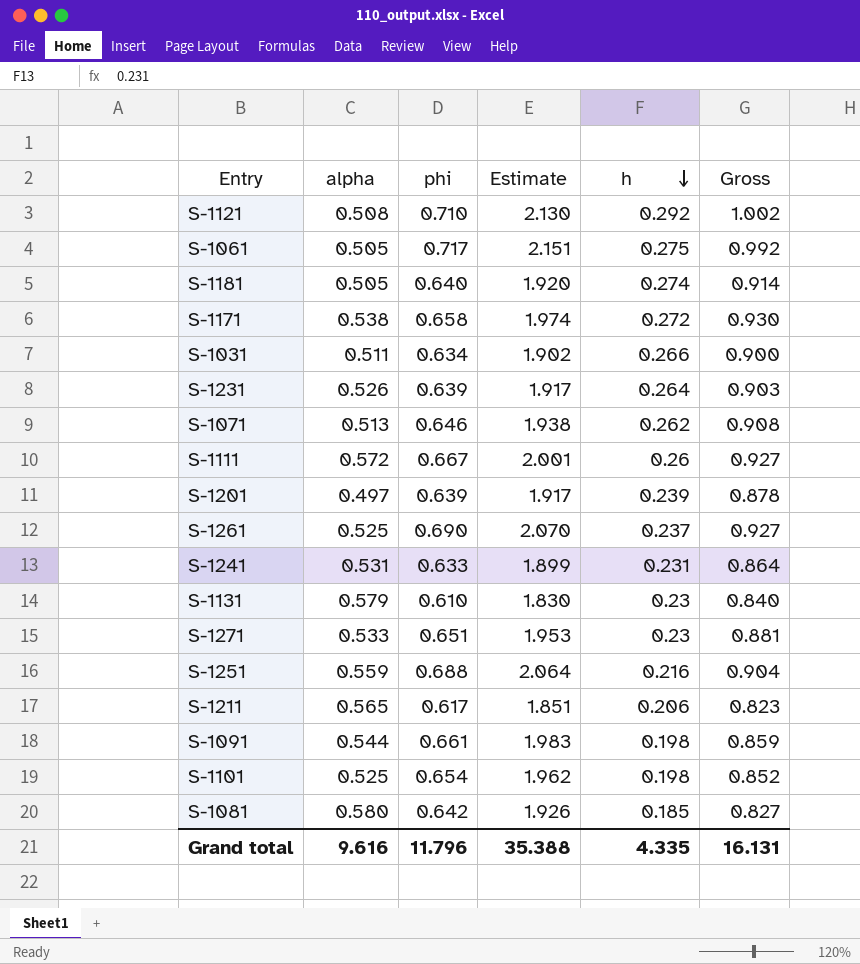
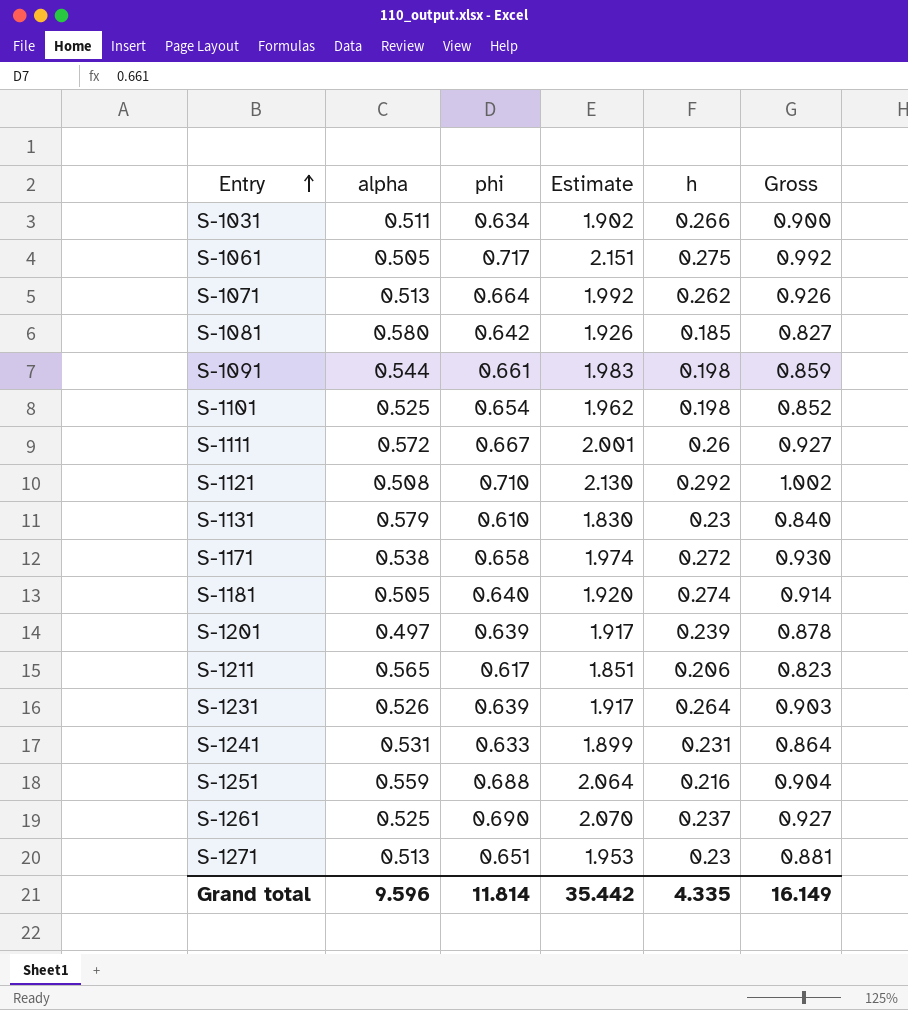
row order: h descending -> Entry ascending
S-1071 | phi: 0.646 -> 0.664
S-1071 | Estimate: 1.938 -> 1.992
S-1071 | Gross: 0.908 -> 0.926
S-1271 | alpha: 0.533 -> 0.513
Grand total | alpha: 9.616 -> 9.596
Grand total | phi: 11.796 -> 11.814
Grand total | Estimate: 35.388 -> 35.442
Grand total | Gross: 16.131 -> 16.149

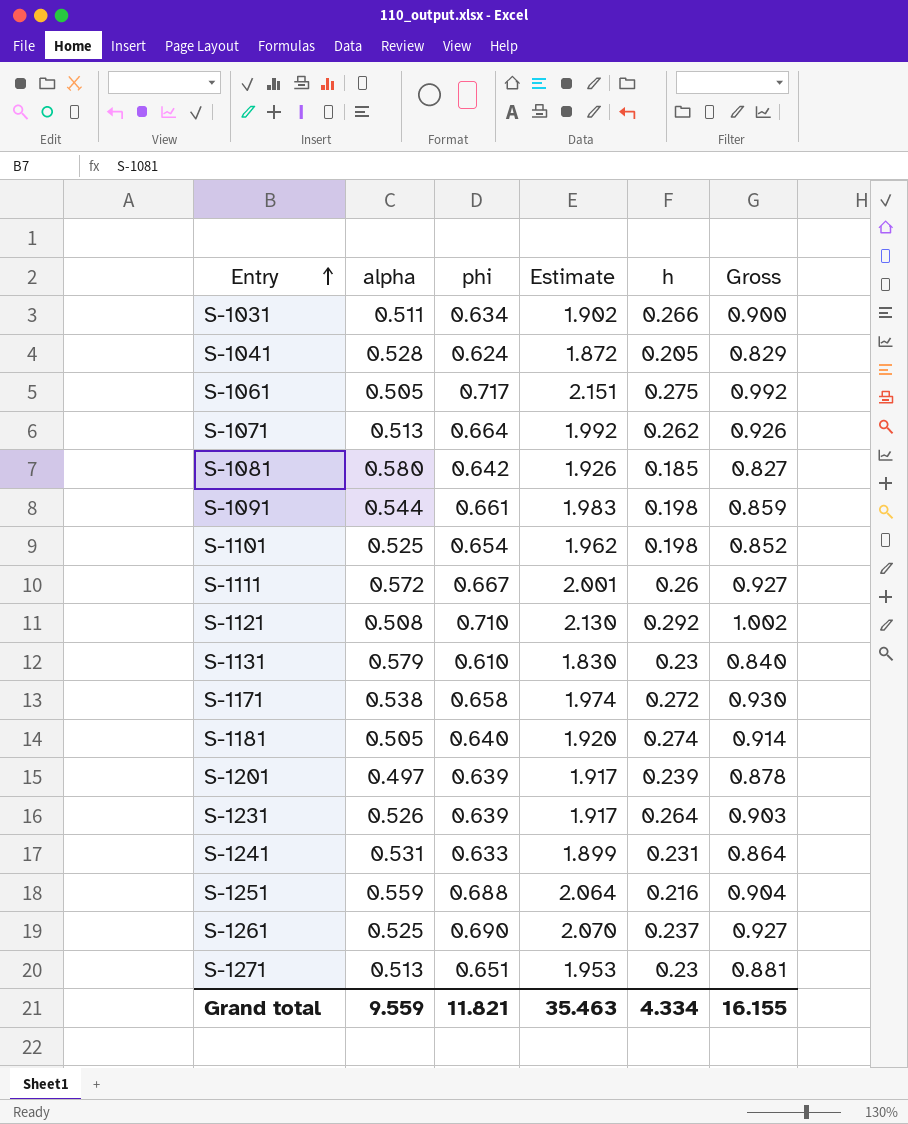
row S-1211: 0.565 | 0.617 | 1.851 | 0.206 | 0.823 -> none
row S-1041: none -> 0.528 | 0.624 | 1.872 | 0.205 | 0.829
Grand total | alpha: 9.596 -> 9.559
Grand total | phi: 11.814 -> 11.821
Grand total | Estimate: 35.442 -> 35.463
Grand total | h: 4.335 -> 4.334
Grand total | Gross: 16.149 -> 16.155

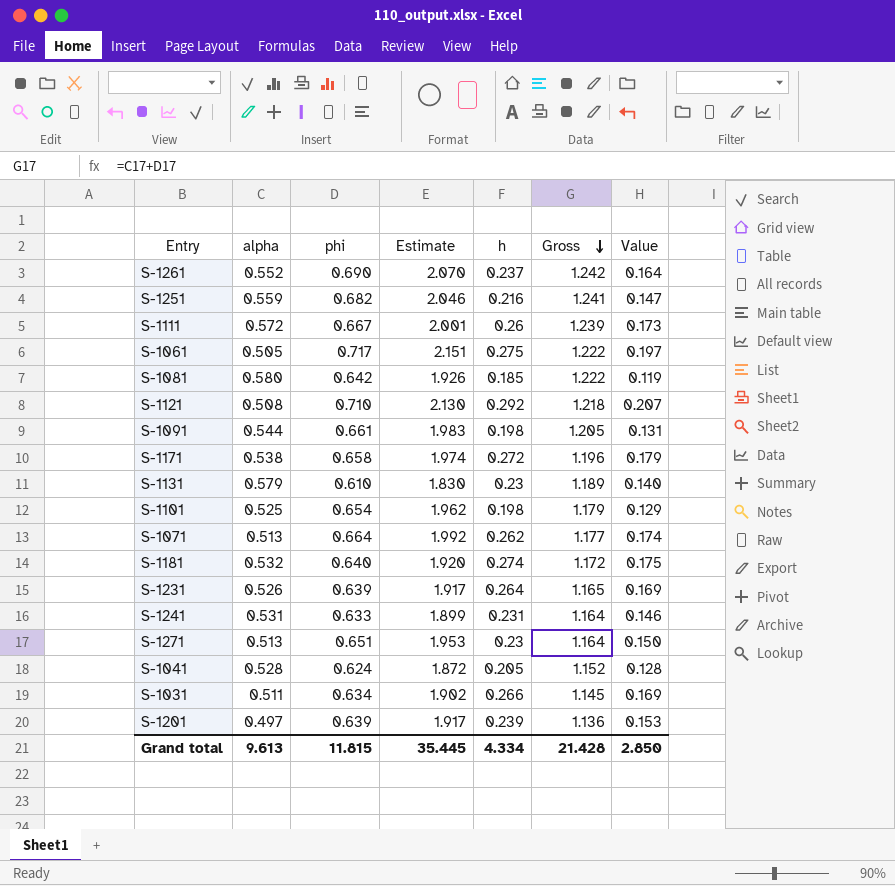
row order: Entry ascending -> Gross descending
column Gross | formula: [phi] + [h] -> [alpha] + [phi]
column Value | formula: none -> [phi] * [h]
S-1261 | alpha: 0.525 -> 0.552
S-1251 | phi: 0.688 -> 0.682
S-1251 | Estimate: 2.064 -> 2.046
S-1181 | alpha: 0.505 -> 0.532
Grand total | alpha: 9.559 -> 9.613
Grand total | phi: 11.821 -> 11.815
Grand total | Estimate: 35.463 -> 35.445
Grand total | Gross: 16.155 -> 21.428

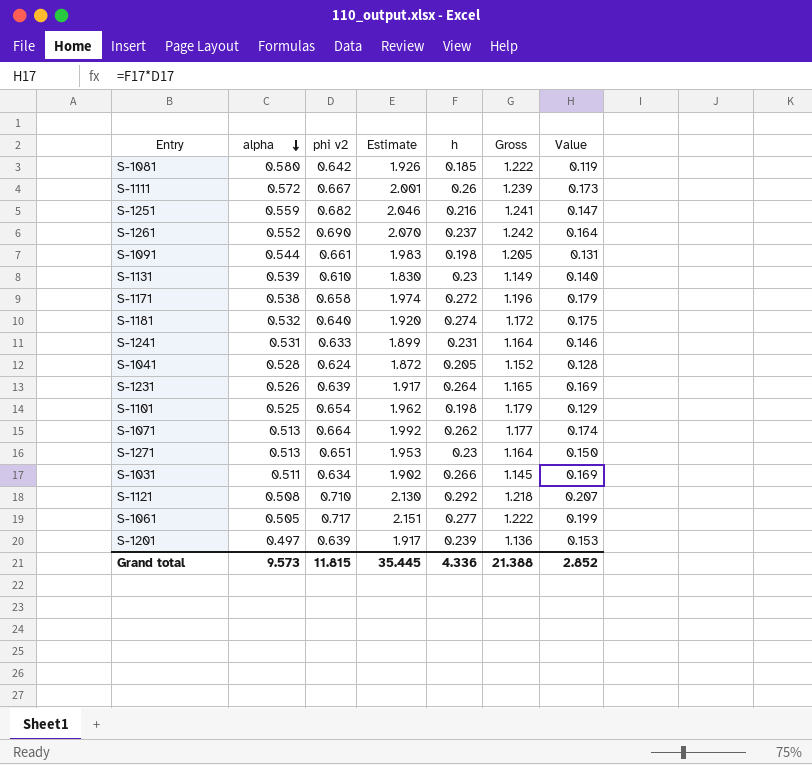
row order: Gross descending -> alpha descending
column name: phi -> phi v2
S-1131 | alpha: 0.579 -> 0.539
S-1131 | Gross: 1.189 -> 1.149
S-1061 | h: 0.275 -> 0.277
S-1061 | Value: 0.197 -> 0.199
Grand total | alpha: 9.613 -> 9.573
Grand total | h: 4.334 -> 4.336
Grand total | Gross: 21.428 -> 21.388
Grand total | Value: 2.850 -> 2.852

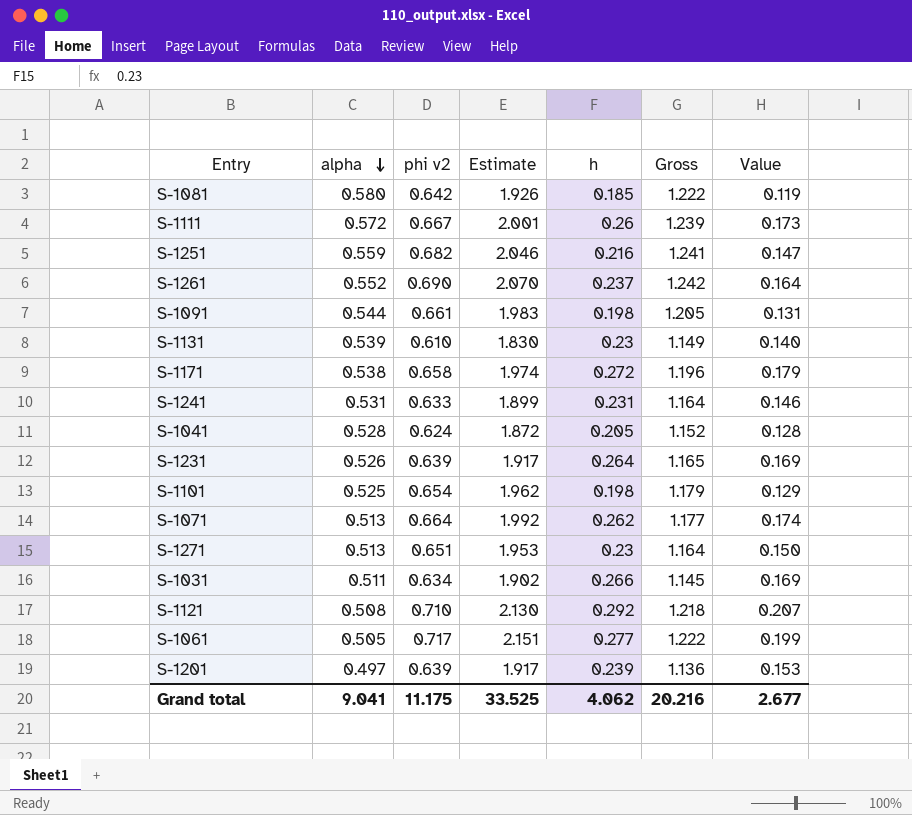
row S-1181: 0.532 | 0.640 | 1.920 | 0.274 | 1.172 | 0.175 -> none
Grand total | alpha: 9.573 -> 9.041
Grand total | phi v2: 11.815 -> 11.175
Grand total | Estimate: 35.445 -> 33.525
Grand total | h: 4.336 -> 4.062
Grand total | Gross: 21.388 -> 20.216
Grand total | Value: 2.852 -> 2.677

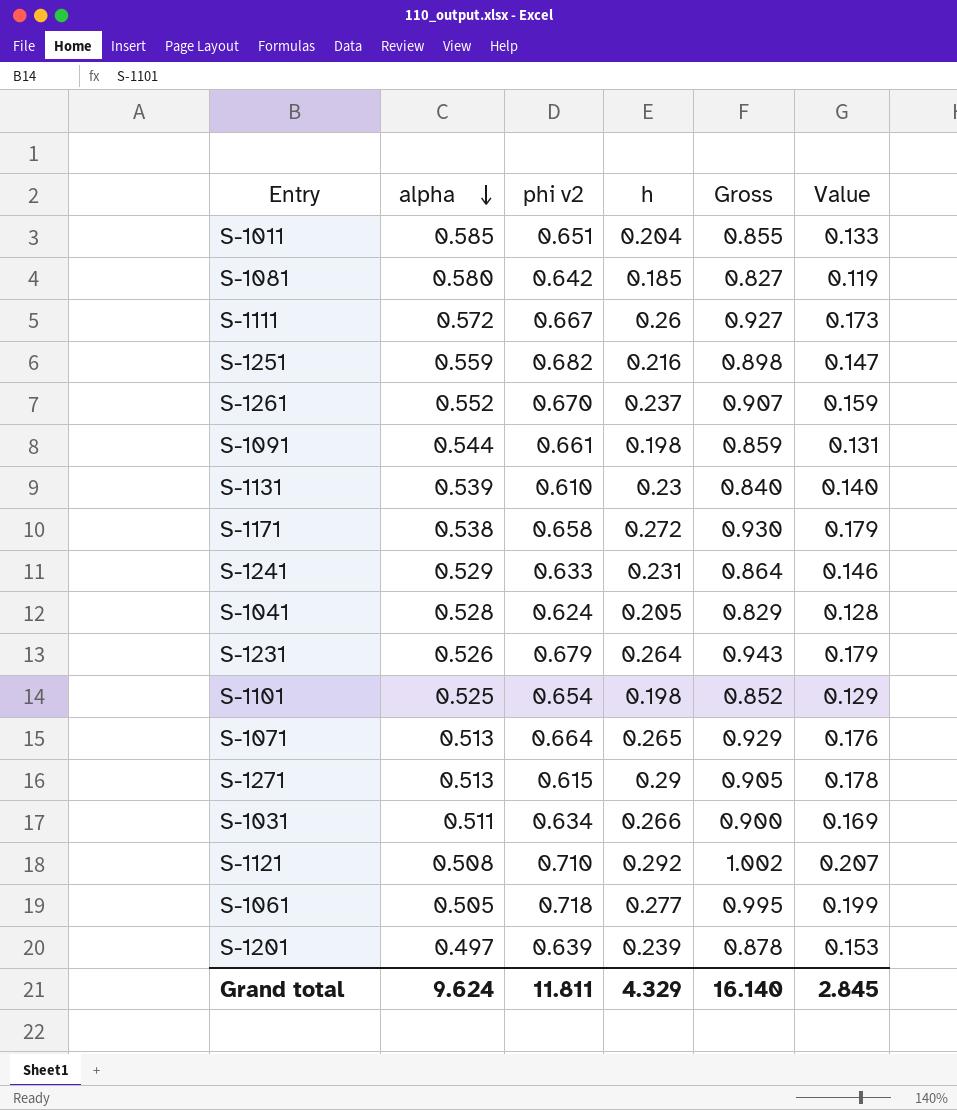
column Estimate | formula: [phi v2] * 3 -> none
column Gross | formula: [alpha] + [phi v2] -> [phi v2] + [h]
row S-1011: none -> 0.585 | 0.651 | 0.204 | 0.855 | 0.133
S-1261 | phi v2: 0.690 -> 0.670
S-1261 | Value: 0.164 -> 0.159
S-1241 | alpha: 0.531 -> 0.529
S-1231 | phi v2: 0.639 -> 0.679
S-1231 | Value: 0.169 -> 0.179
S-1071 | h: 0.262 -> 0.265
S-1071 | Value: 0.174 -> 0.176
S-1271 | phi v2: 0.651 -> 0.615
S-1271 | h: 0.23 -> 0.29
S-1271 | Value: 0.150 -> 0.178
S-1061 | phi v2: 0.717 -> 0.718
Grand total | alpha: 9.041 -> 9.624
Grand total | phi v2: 11.175 -> 11.811
Grand total | h: 4.062 -> 4.329
Grand total | Gross: 20.216 -> 16.140
Grand total | Value: 2.677 -> 2.845

